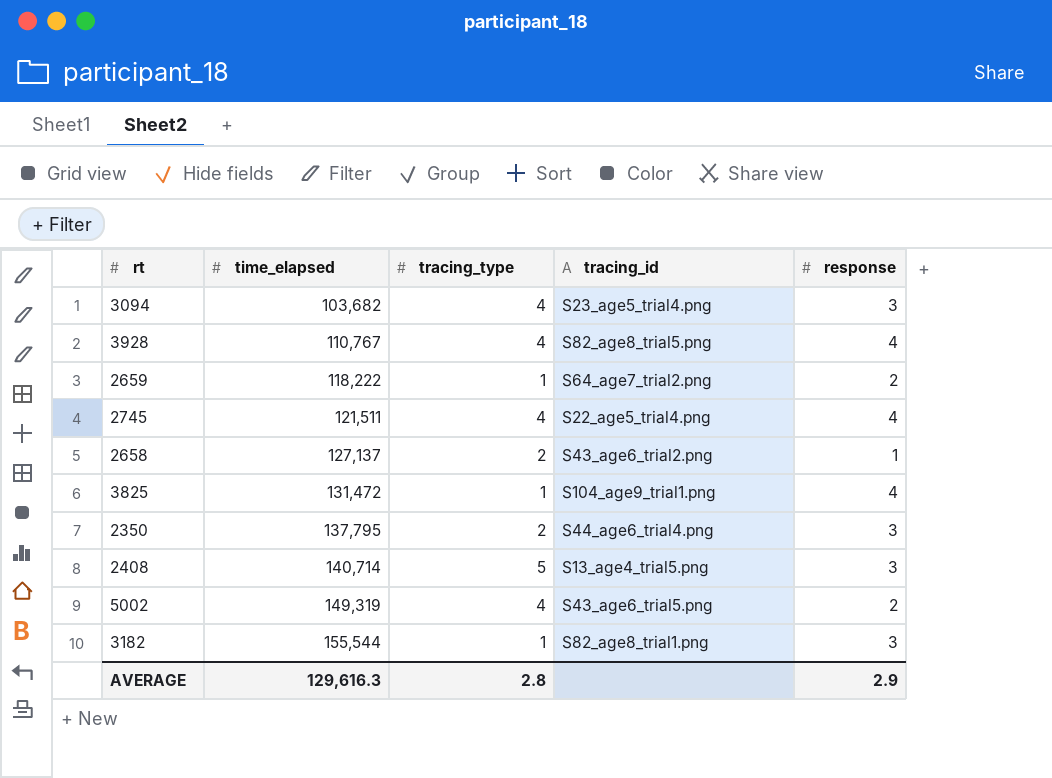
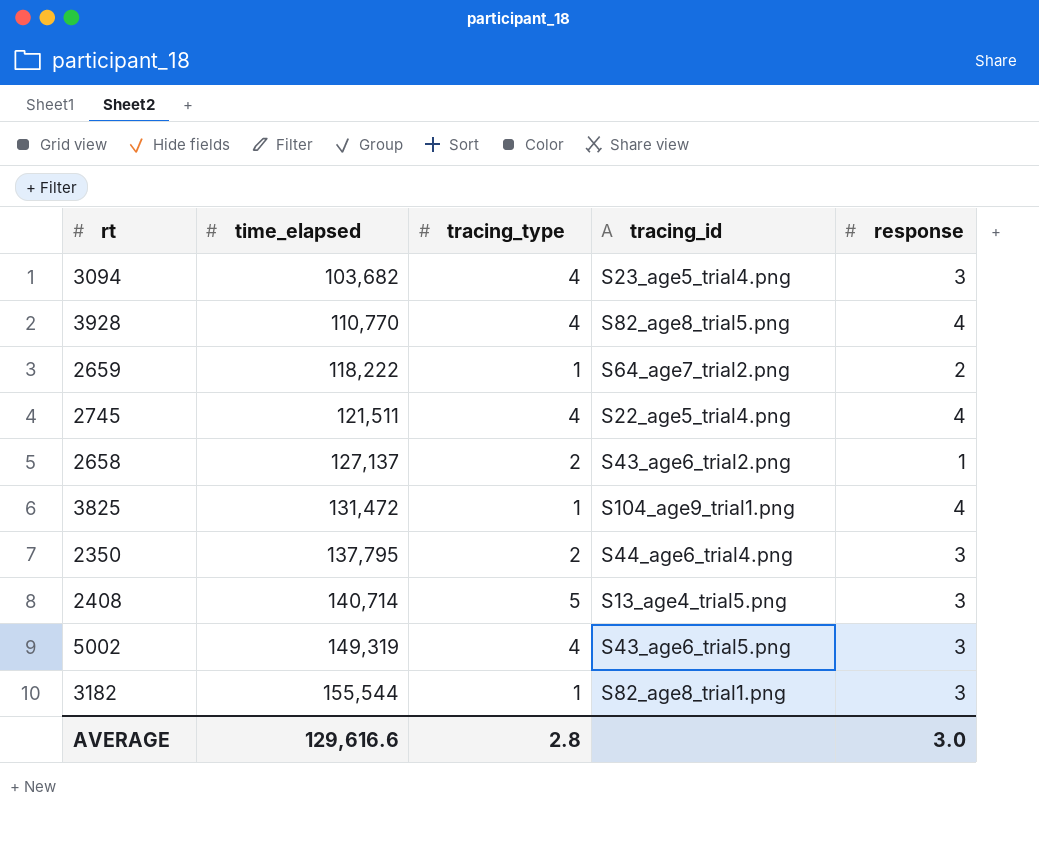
3928 | time_elapsed: 110,767 -> 110,770
5002 | response: 2 -> 3
AVERAGE | time_elapsed: 129,616.3 -> 129,616.6
AVERAGE | response: 2.9 -> 3.0

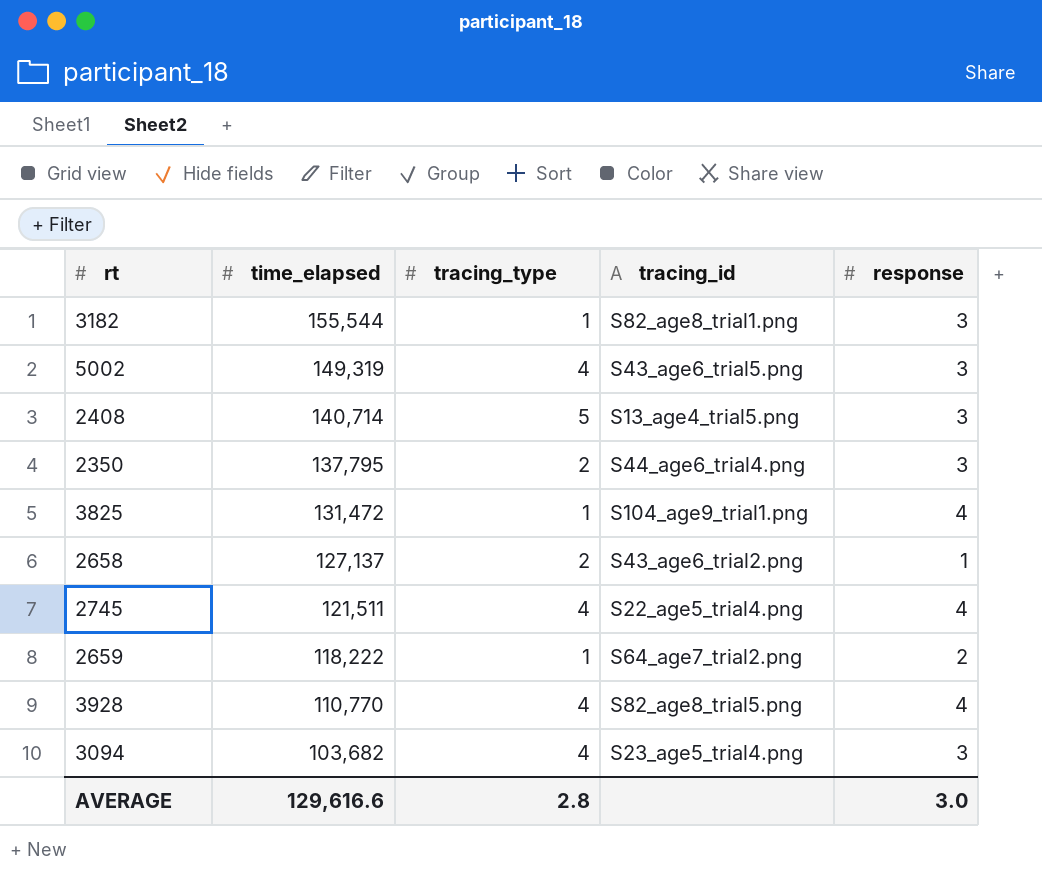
row order: time_elapsed ascending -> time_elapsed descending

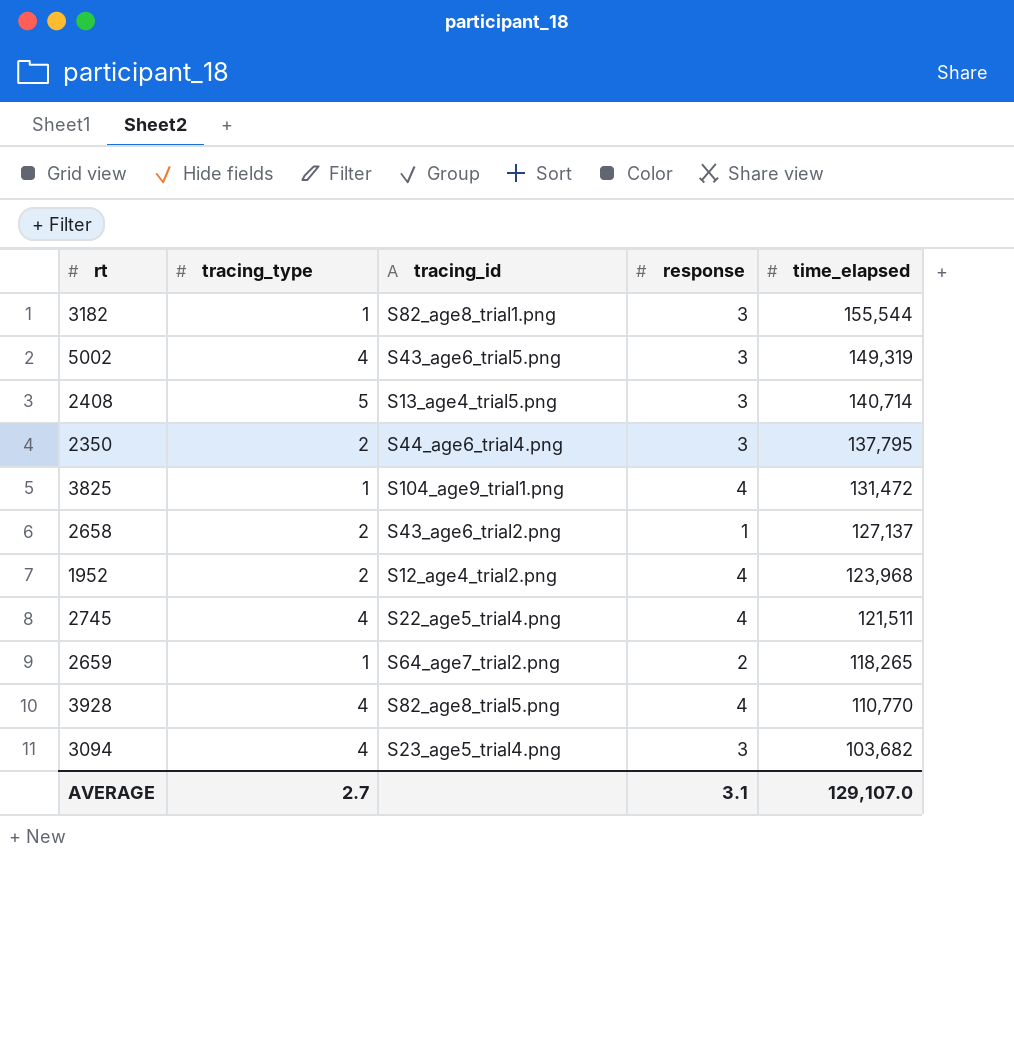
column time_elapsed | position: 2 -> 5
row 1952: none -> 2 | S12_age4_trial2.png | 4 | 123,968
2659 | time_elapsed: 118,222 -> 118,265
AVERAGE | tracing_type: 2.8 -> 2.7
AVERAGE | response: 3.0 -> 3.1
AVERAGE | time_elapsed: 129,616.6 -> 129,107.0

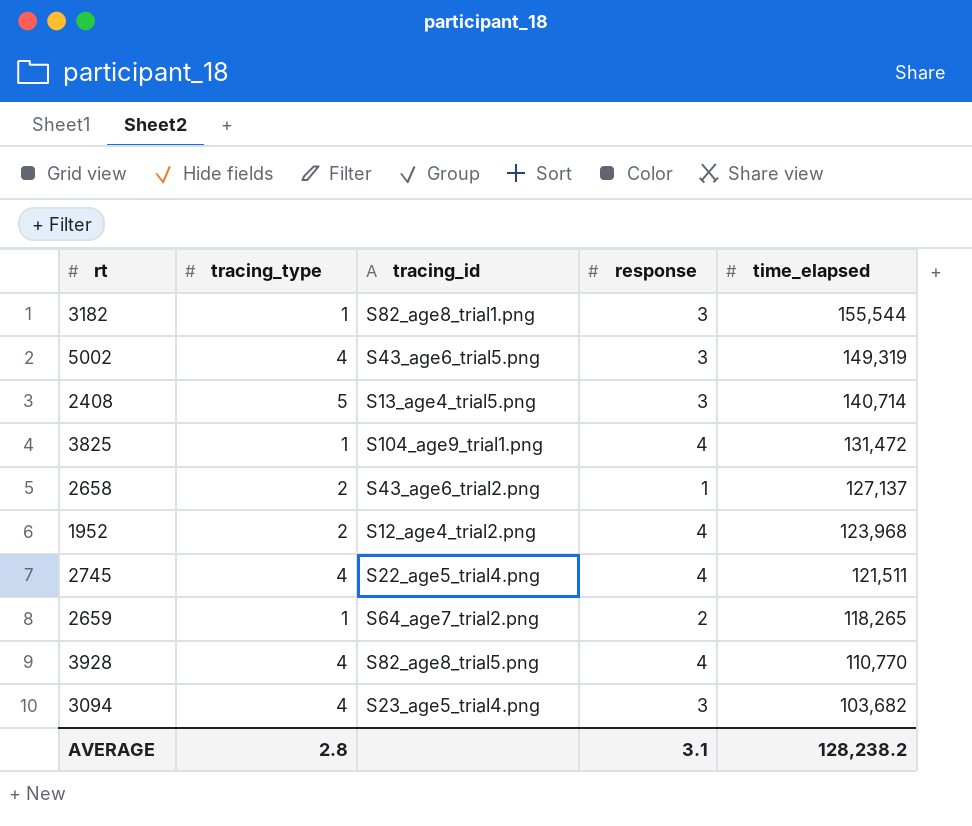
row 2350: 2 | S44_age6_trial4.png | 3 | 137,795 -> none
AVERAGE | tracing_type: 2.7 -> 2.8
AVERAGE | time_elapsed: 129,107.0 -> 128,238.2

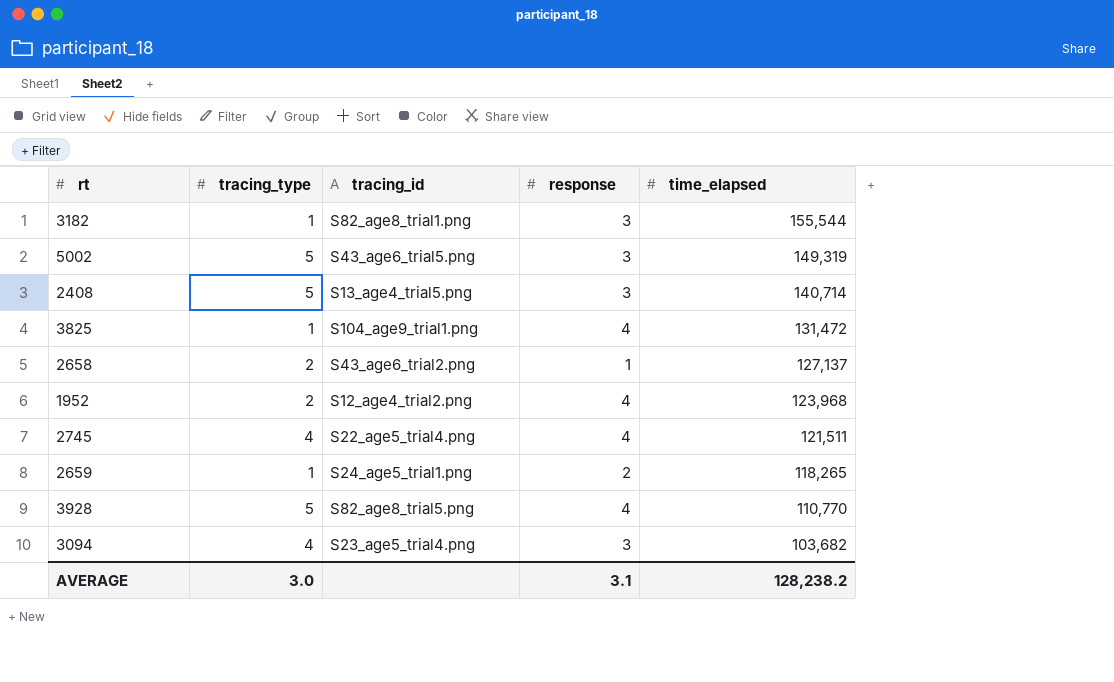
5002 | tracing_type: 4 -> 5
2659 | tracing_id: S64_age7_trial2.png -> S24_age5_trial1.png
3928 | tracing_type: 4 -> 5
AVERAGE | tracing_type: 2.8 -> 3.0

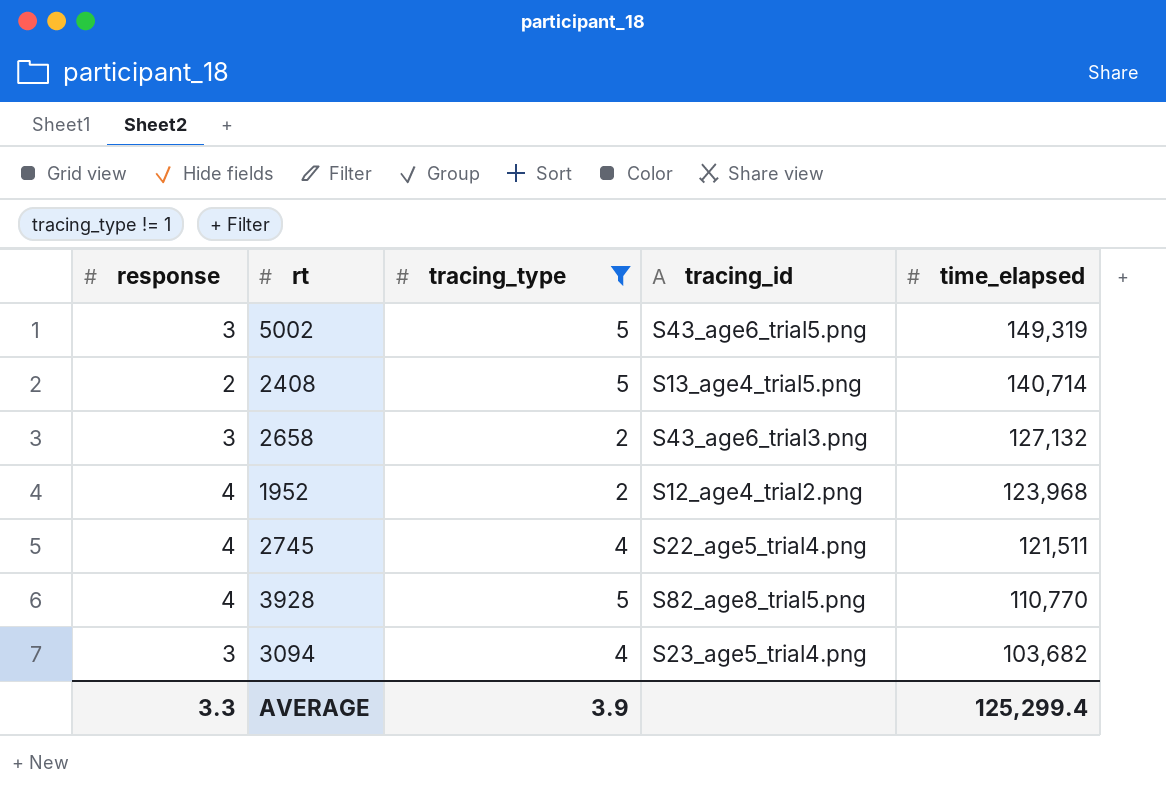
filter: none -> tracing_type != 1
column response | position: 4 -> 1
2408 | response: 3 -> 2
2658 | response: 1 -> 3
2658 | tracing_id: S43_age6_trial2.png -> S43_age6_trial3.png
2658 | time_elapsed: 127,137 -> 127,132
AVERAGE | response: 3.1 -> 3.3
AVERAGE | tracing_type: 3.0 -> 3.9
AVERAGE | time_elapsed: 128,238.2 -> 125,299.4

